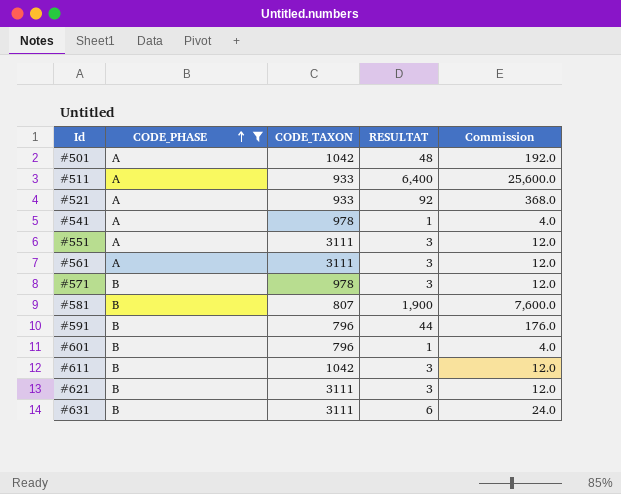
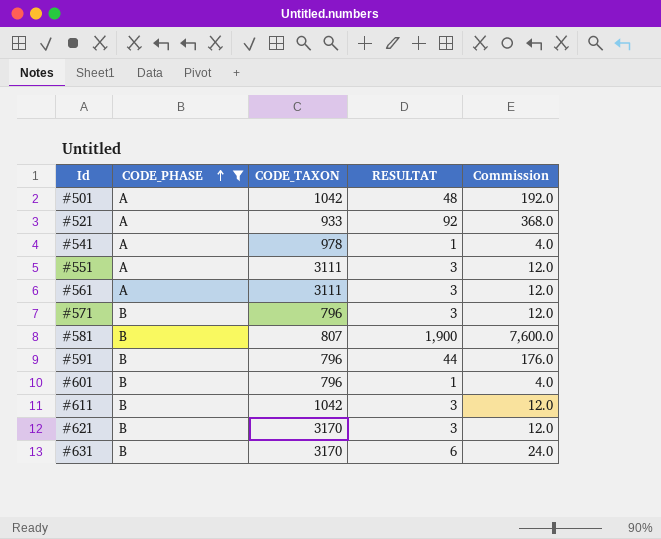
row #511: A | 933 | 6,400 | 25,600.0 -> none
#571 | CODE_TAXON: 978 -> 796
#621 | CODE_TAXON: 3111 -> 3170
#631 | CODE_TAXON: 3111 -> 3170

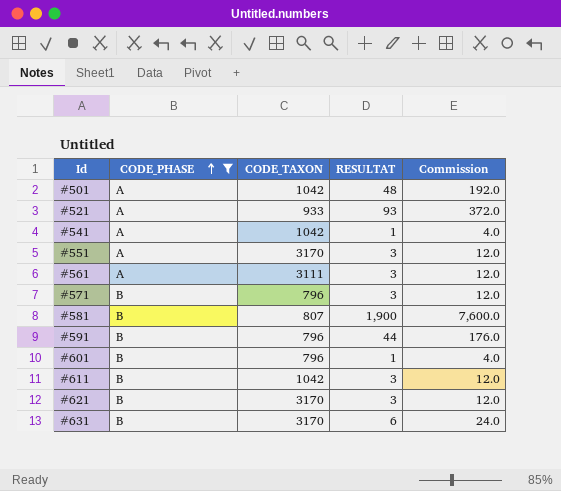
#521 | RESULTAT: 92 -> 93
#521 | Commission: 368.0 -> 372.0
#541 | CODE_TAXON: 978 -> 1042
#551 | CODE_TAXON: 3111 -> 3170

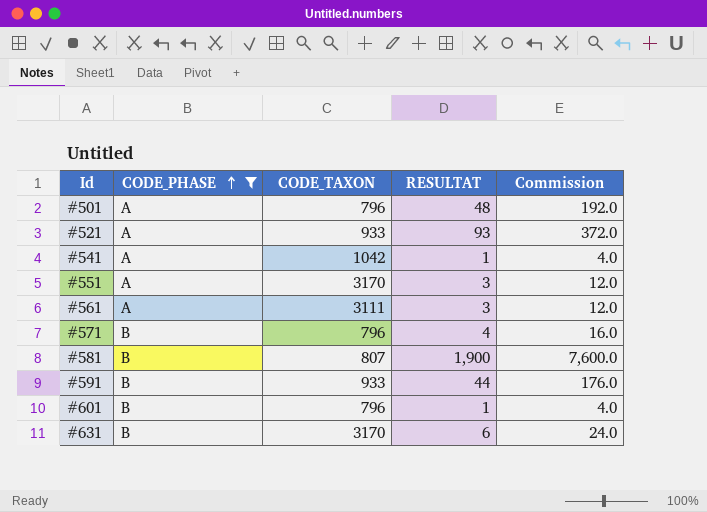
row #611: B | 1042 | 3 | 12.0 -> none
row #621: B | 3170 | 3 | 12.0 -> none
#501 | CODE_TAXON: 1042 -> 796
#571 | RESULTAT: 3 -> 4
#571 | Commission: 12.0 -> 16.0
#591 | CODE_TAXON: 796 -> 933

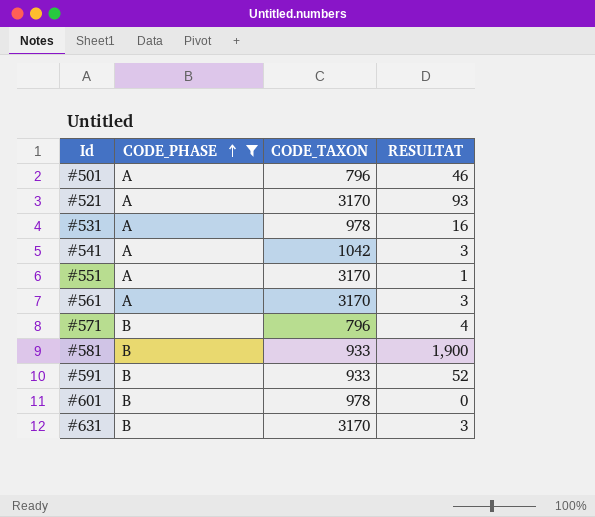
column Commission | formula: [RESULTAT] * 4 -> none
#501 | RESULTAT: 48 -> 46
#521 | CODE_TAXON: 933 -> 3170
row #531: none -> A | 978 | 16
#541 | RESULTAT: 1 -> 3
#551 | RESULTAT: 3 -> 1
#561 | CODE_TAXON: 3111 -> 3170
#581 | CODE_TAXON: 807 -> 933
#591 | RESULTAT: 44 -> 52
#601 | CODE_TAXON: 796 -> 978
#601 | RESULTAT: 1 -> 0
#631 | RESULTAT: 6 -> 3

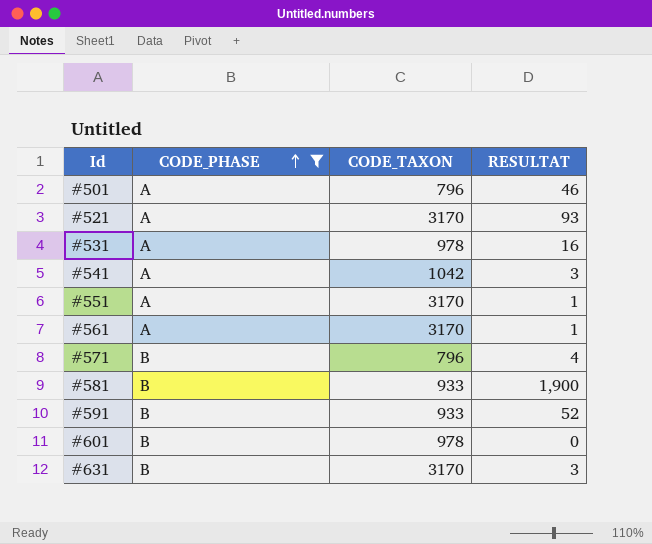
#561 | RESULTAT: 3 -> 1

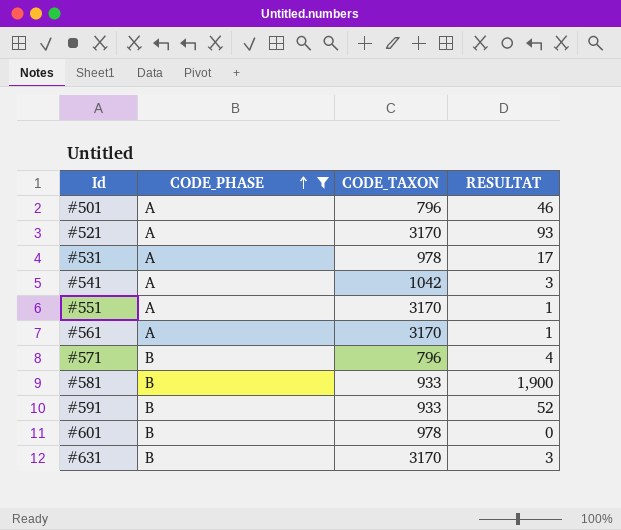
#531 | RESULTAT: 16 -> 17

